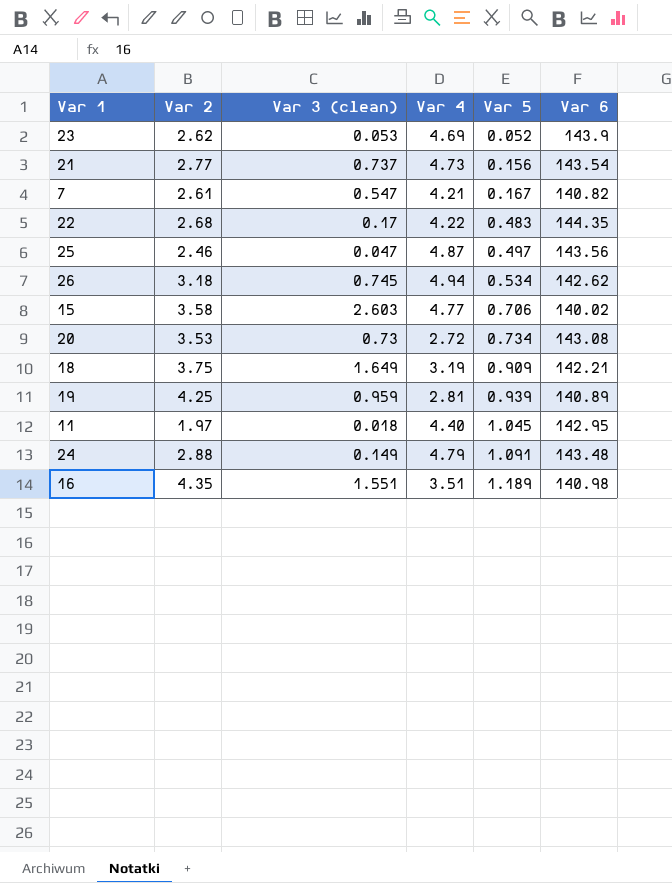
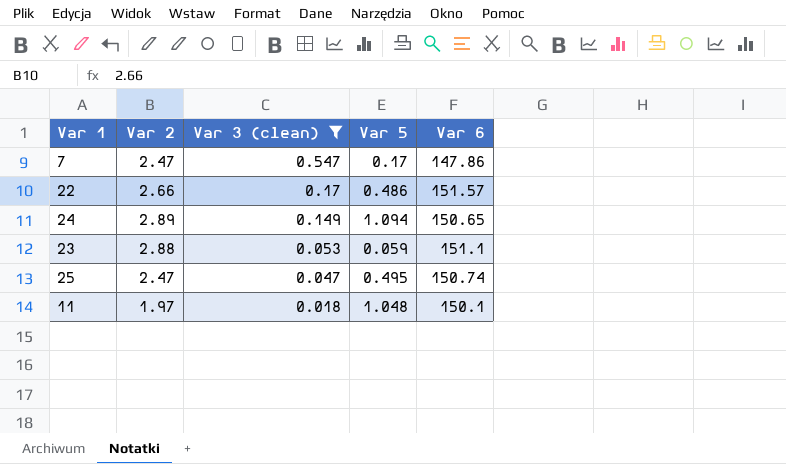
filter: none -> Var 3 (clean) <= 0.547
row order: Var 5 ascending -> Var 3 (clean) descending
column Var 4 | position: 4 -> none
7 | Var 2: 2.61 -> 2.47
7 | Var 5: 0.167 -> 0.17
7 | Var 6: 140.82 -> 147.86
22 | Var 2: 2.68 -> 2.66
22 | Var 5: 0.483 -> 0.486
22 | Var 6: 144.35 -> 151.57
24 | Var 2: 2.88 -> 2.89
24 | Var 5: 1.091 -> 1.094
24 | Var 6: 143.48 -> 150.65
23 | Var 2: 2.62 -> 2.88
23 | Var 5: 0.052 -> 0.059
23 | Var 6: 143.9 -> 151.1
25 | Var 2: 2.46 -> 2.47
25 | Var 5: 0.497 -> 0.495
25 | Var 6: 143.56 -> 150.74
11 | Var 5: 1.045 -> 1.048
11 | Var 6: 142.95 -> 150.1

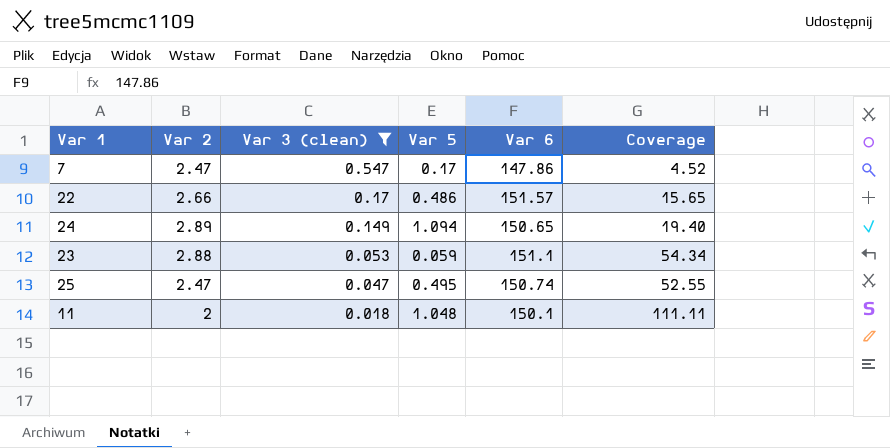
column Coverage | formula: none -> [Var 2] / [Var 3 (clean)]
11 | Var 2: 1.97 -> 2

